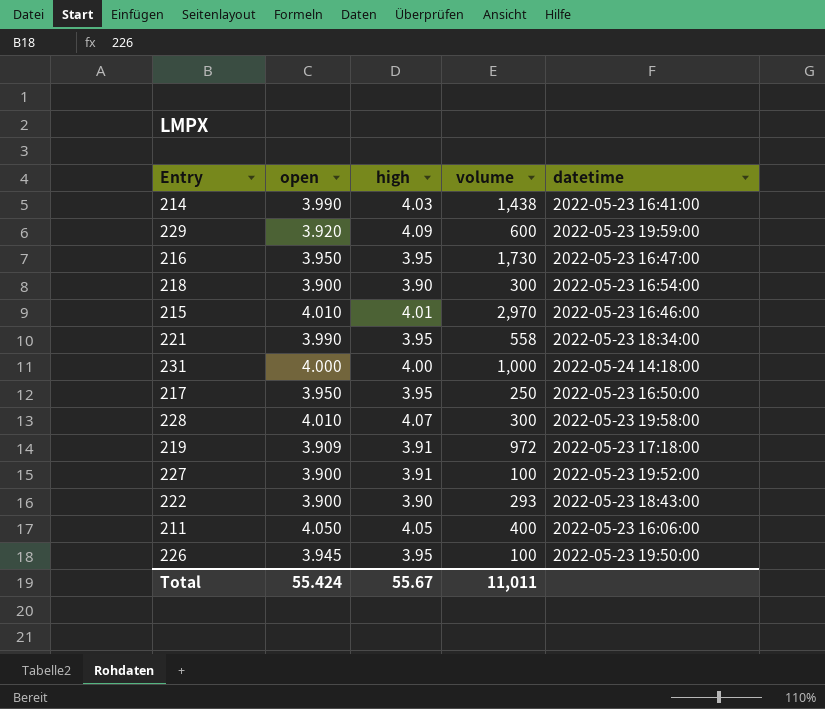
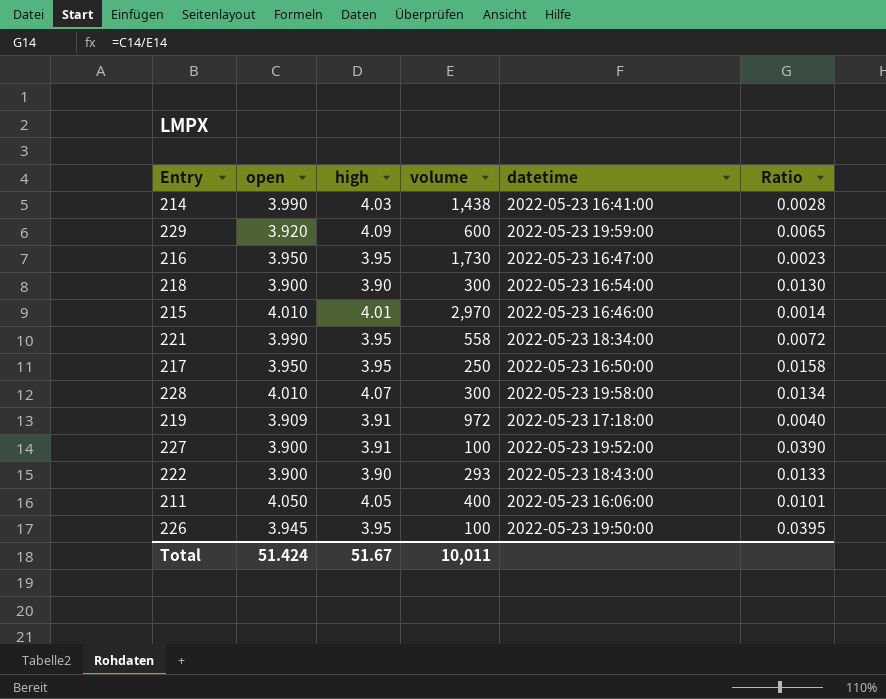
column Ratio | formula: none -> [open] / [volume]
row 231: 4.000 | 4.00 | 1,000 | 2022-05-24 14:18:00 -> none
Total | open: 55.424 -> 51.424
Total | high: 55.67 -> 51.67
Total | volume: 11,011 -> 10,011

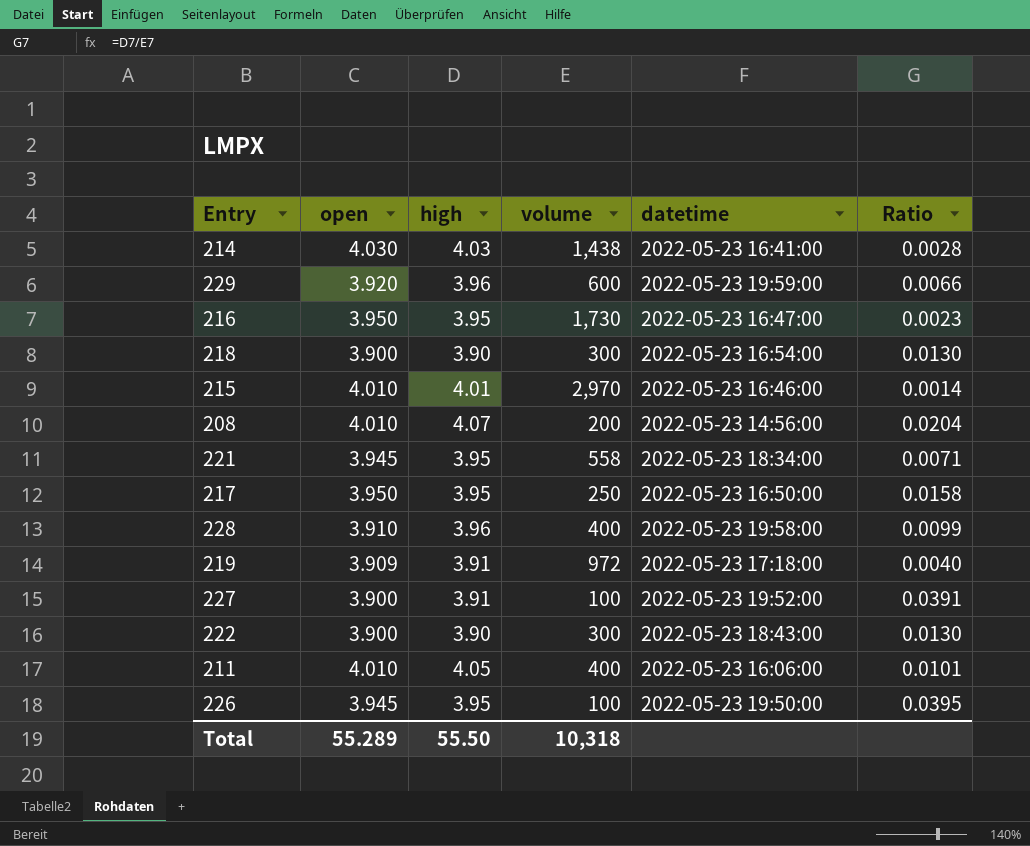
column Ratio | formula: [open] / [volume] -> [high] / [volume]
214 | open: 3.990 -> 4.030
229 | high: 4.09 -> 3.96
row 208: none -> 4.010 | 4.07 | 200 | 2022-05-23 14:56:00 | 0.0204
221 | open: 3.990 -> 3.945
228 | open: 4.010 -> 3.910
228 | high: 4.07 -> 3.96
228 | volume: 300 -> 400
222 | volume: 293 -> 300
211 | open: 4.050 -> 4.010
Total | open: 51.424 -> 55.289
Total | high: 51.67 -> 55.50
Total | volume: 10,011 -> 10,318

